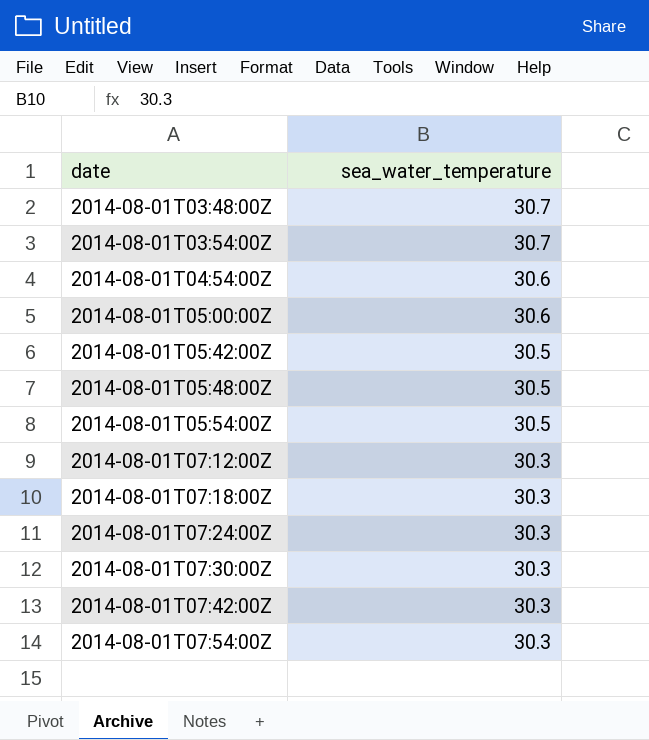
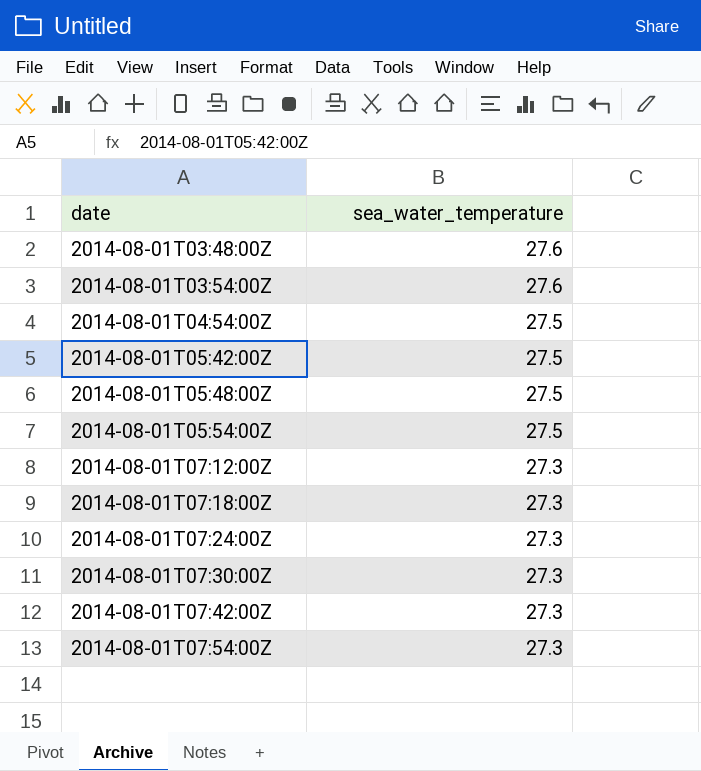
row 2014-08-01T05:00:00Z: 30.6 -> none
2014-08-01T03:48:00Z | sea_water_temperature: 30.7 -> 27.6
2014-08-01T03:54:00Z | sea_water_temperature: 30.7 -> 27.6
2014-08-01T04:54:00Z | sea_water_temperature: 30.6 -> 27.5
2014-08-01T05:42:00Z | sea_water_temperature: 30.5 -> 27.5
2014-08-01T05:48:00Z | sea_water_temperature: 30.5 -> 27.5
2014-08-01T05:54:00Z | sea_water_temperature: 30.5 -> 27.5
2014-08-01T07:12:00Z | sea_water_temperature: 30.3 -> 27.3
2014-08-01T07:18:00Z | sea_water_temperature: 30.3 -> 27.3
2014-08-01T07:24:00Z | sea_water_temperature: 30.3 -> 27.3
2014-08-01T07:30:00Z | sea_water_temperature: 30.3 -> 27.3
2014-08-01T07:42:00Z | sea_water_temperature: 30.3 -> 27.3
2014-08-01T07:54:00Z | sea_water_temperature: 30.3 -> 27.3

